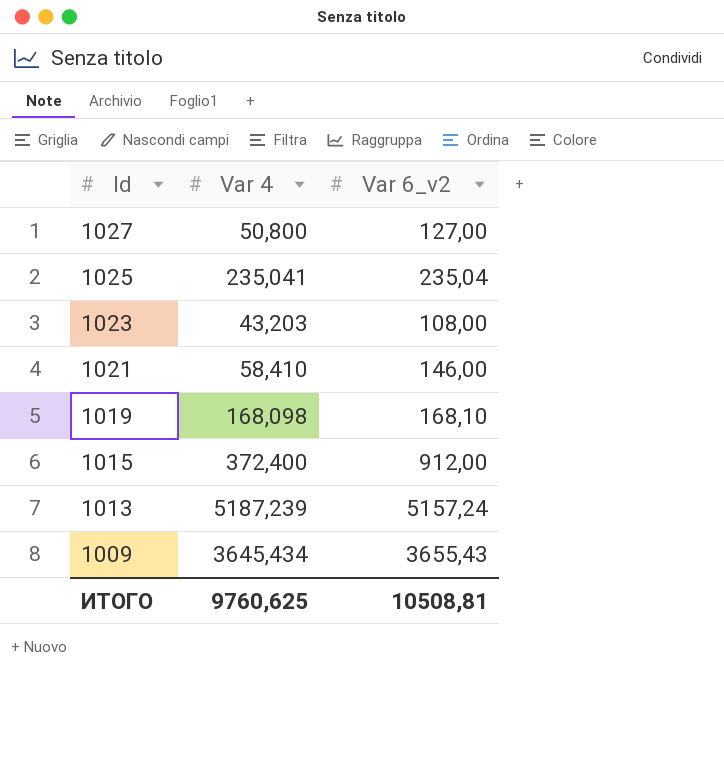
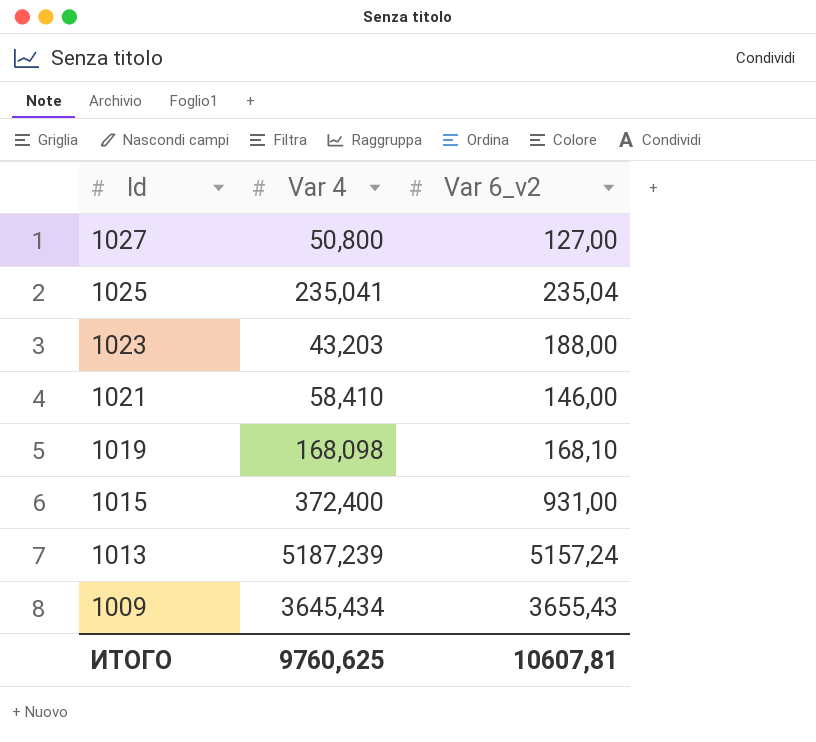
1023 | Var 6_v2: 108,00 -> 188,00
1015 | Var 6_v2: 912,00 -> 931,00
ИТОГО | Var 6_v2: 10508,81 -> 10607,81

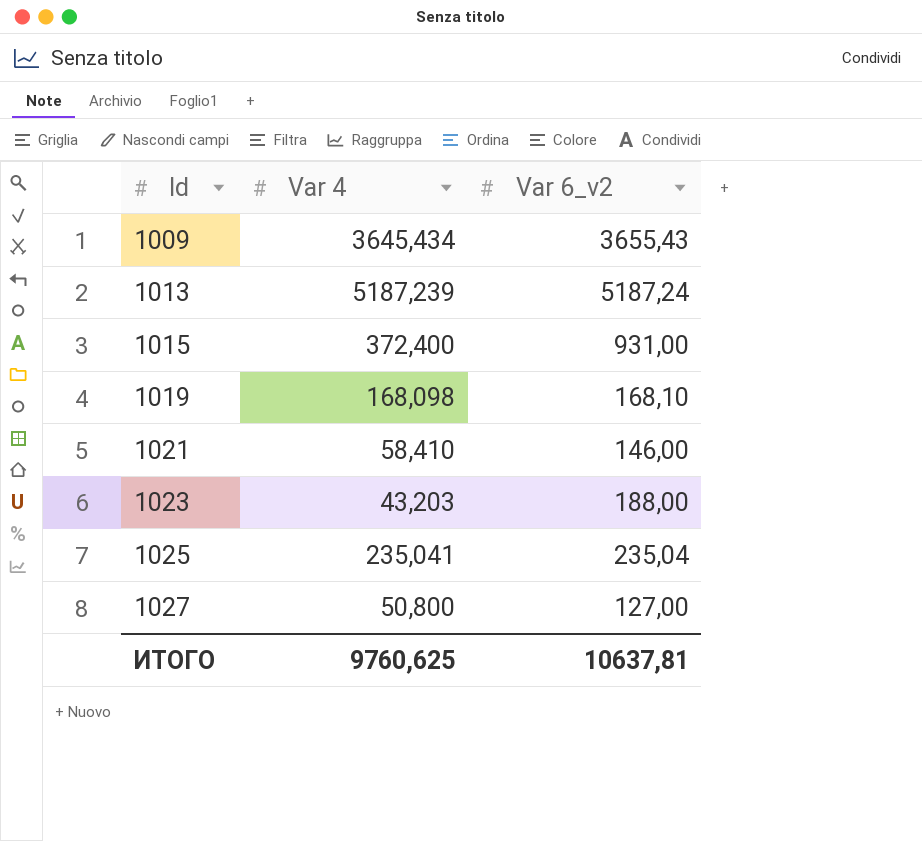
row order: Id descending -> Id ascending
1013 | Var 6_v2: 5157,24 -> 5187,24
ИТОГО | Var 6_v2: 10607,81 -> 10637,81

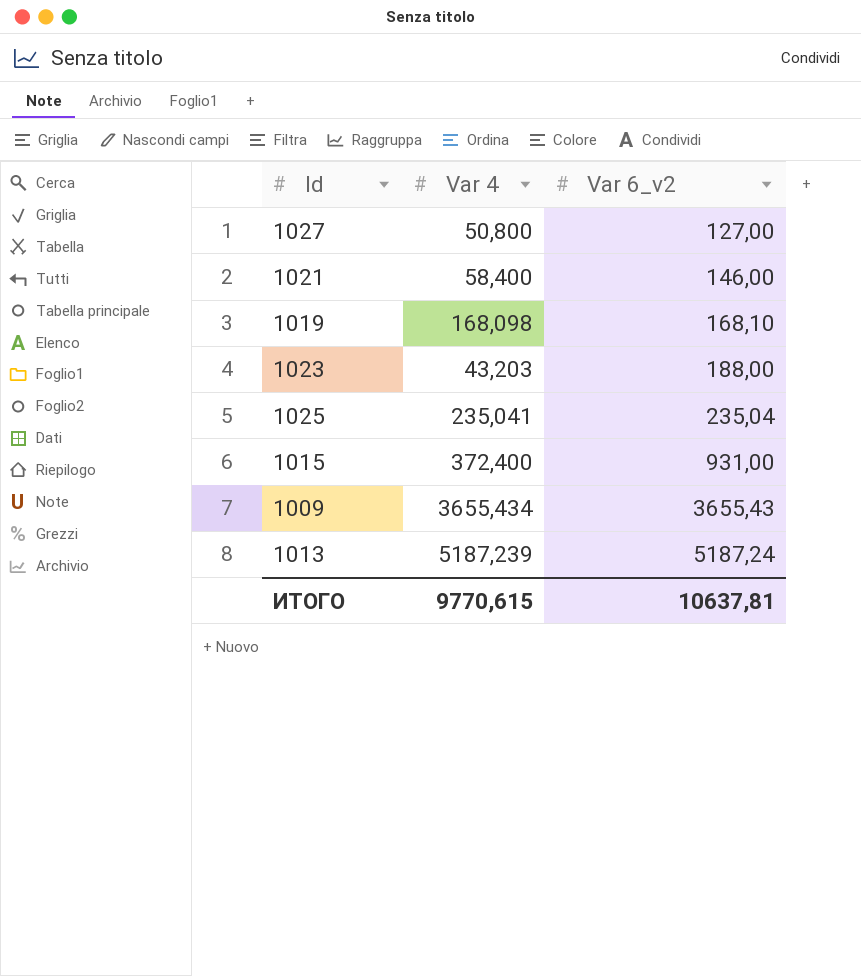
row order: Id ascending -> Var 6_v2 ascending
1021 | Var 4: 58,410 -> 58,400
1009 | Var 4: 3645,434 -> 3655,434
ИТОГО | Var 4: 9760,625 -> 9770,615

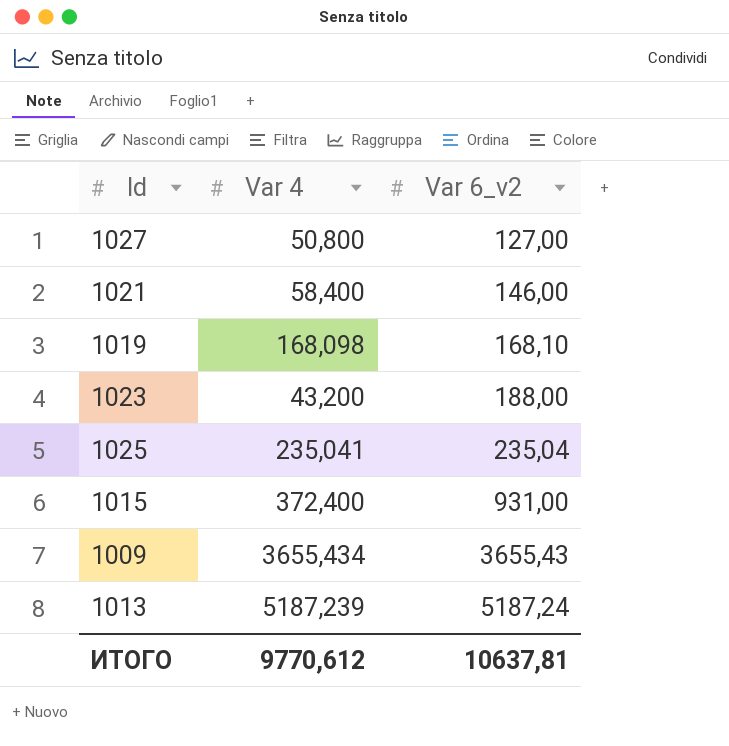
1023 | Var 4: 43,203 -> 43,200
ИТОГО | Var 4: 9770,615 -> 9770,612

